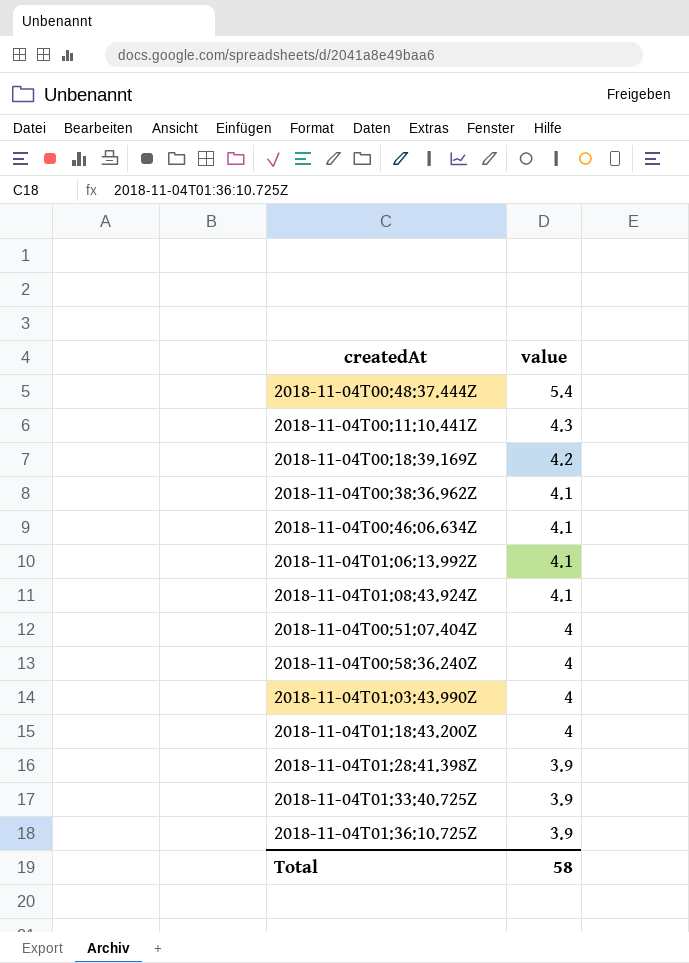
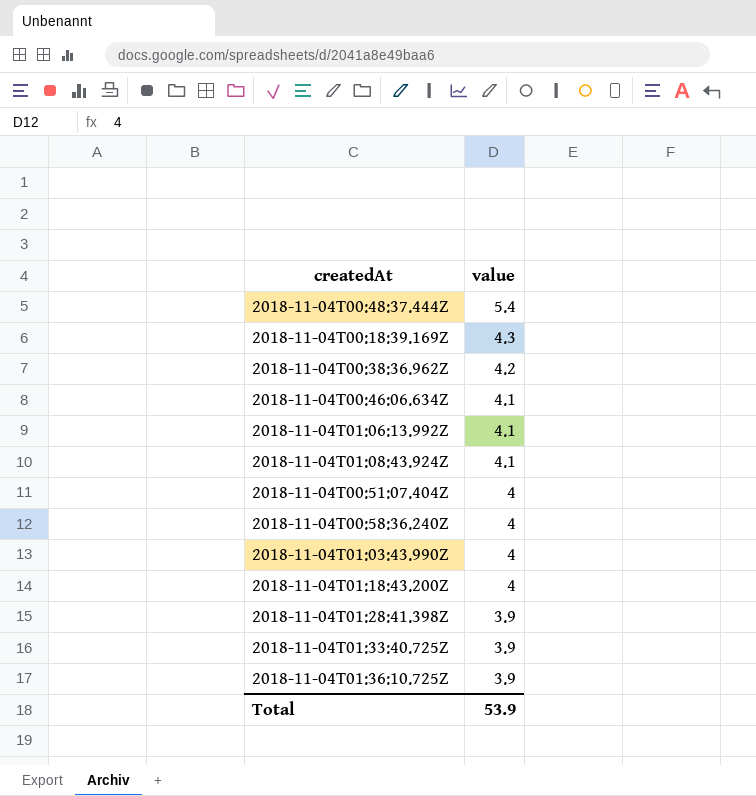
row 2018-11-04T00:11:10.441Z: 4.3 -> none
2018-11-04T00:18:39.169Z | value: 4.2 -> 4.3
2018-11-04T00:38:36.962Z | value: 4.1 -> 4.2
Total | value: 58 -> 53.9

